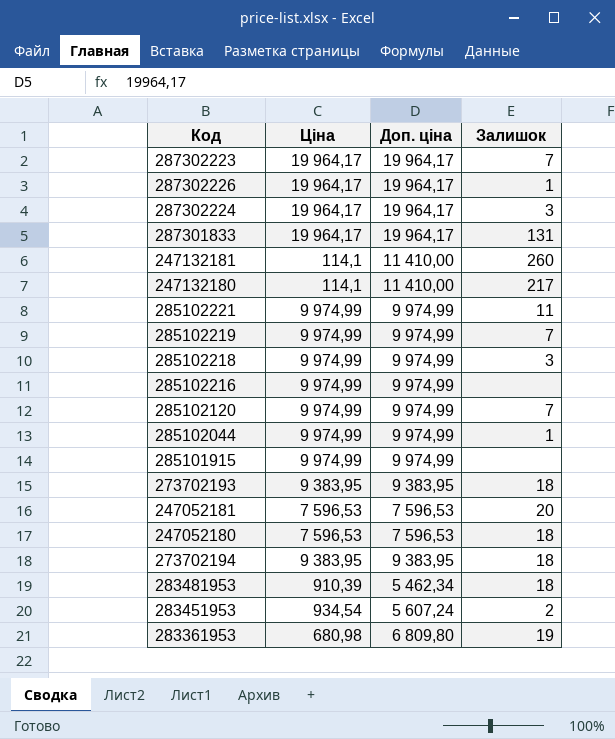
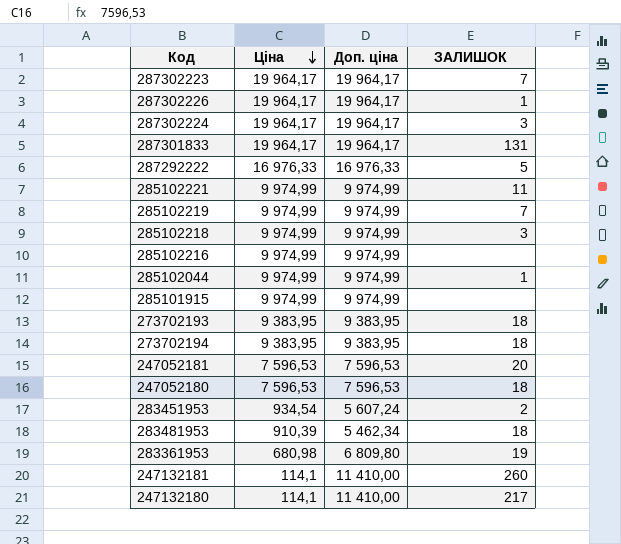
row order: none -> Ціна descending
column name: Залишок -> ЗАЛИШОК
row 285102120: 9 974,99 | 9 974,99 | 7 -> none
row 287292222: none -> 16 976,33 | 16 976,33 | 5

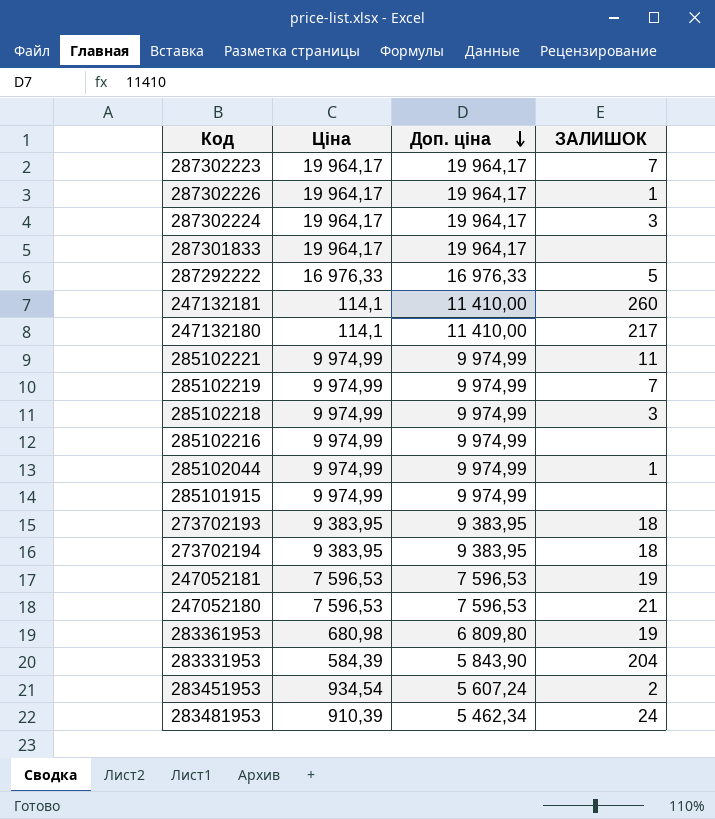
row order: Ціна descending -> Доп. ціна descending
287301833 | ЗАЛИШОК: 131 -> none
247052181 | ЗАЛИШОК: 20 -> 19
247052180 | ЗАЛИШОК: 18 -> 21
row 283331953: none -> 584,39 | 5 843,90 | 204
283481953 | ЗАЛИШОК: 18 -> 24

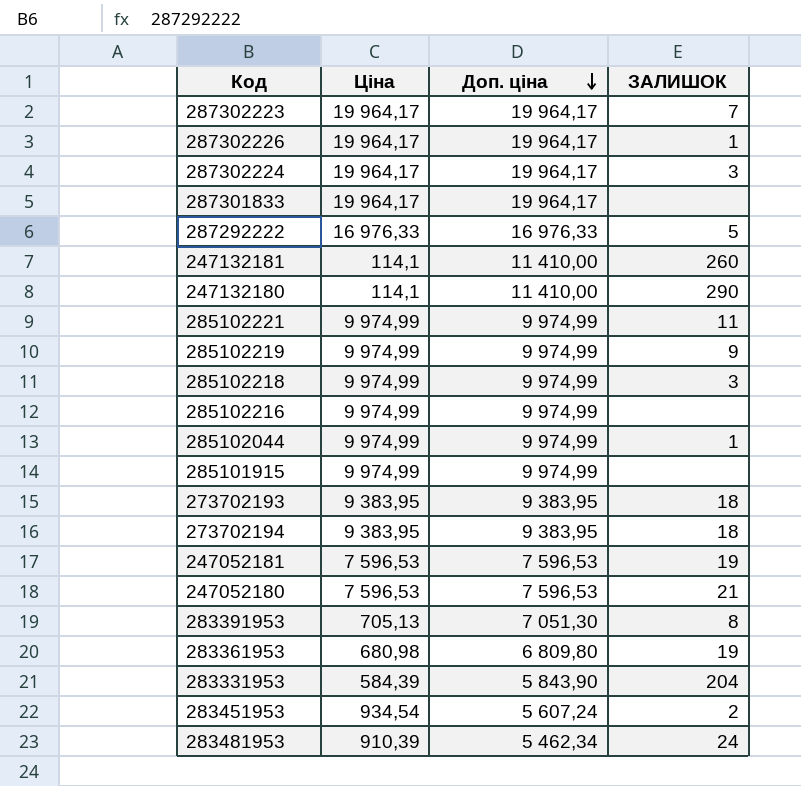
247132180 | ЗАЛИШОК: 217 -> 290
285102219 | ЗАЛИШОК: 7 -> 9
row 283391953: none -> 705,13 | 7 051,30 | 8

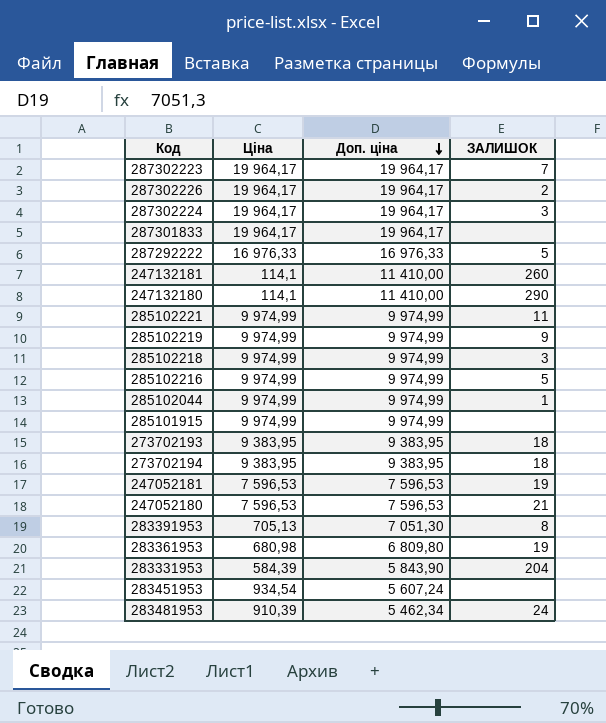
287302226 | ЗАЛИШОК: 1 -> 2
285102216 | ЗАЛИШОК: none -> 5
283451953 | ЗАЛИШОК: 2 -> none

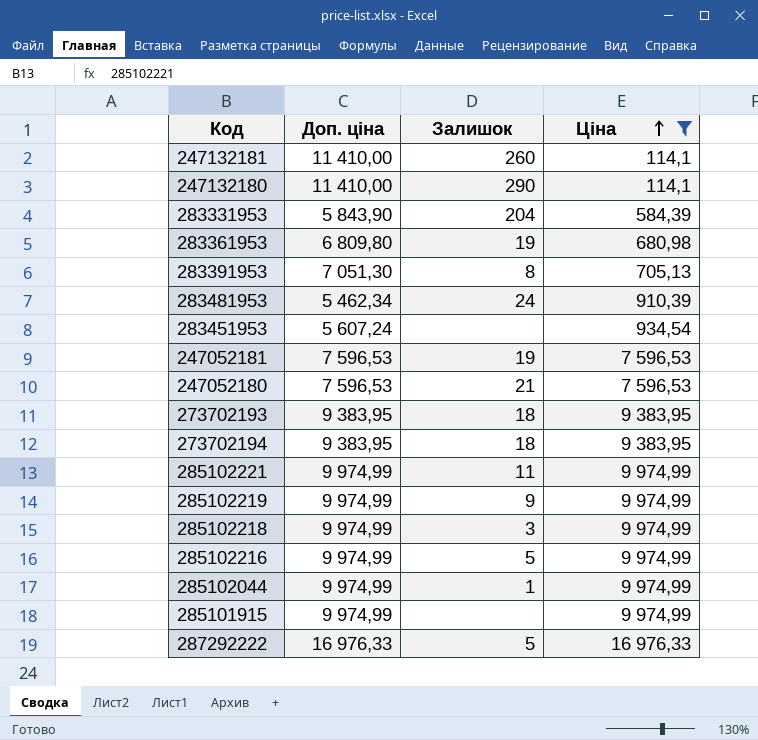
filter: none -> Ціна != 19 964,17
row order: Доп. ціна descending -> Ціна ascending
column name: ЗАЛИШОК -> Залишок
column Ціна | position: 2 -> 4

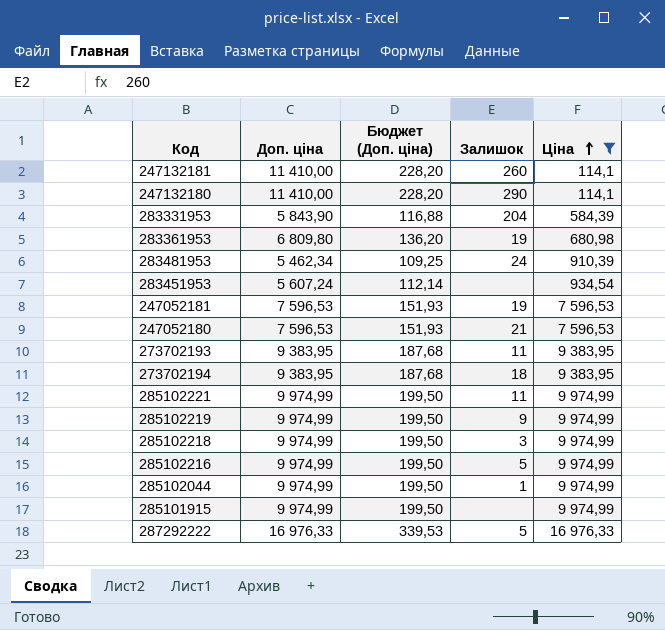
column Бюджет (Доп. ціна) | formula: none -> [Доп. ціна] * 0,02
row 283391953: 7 051,30 | 8 | 705,13 -> none
273702193 | Залишок: 18 -> 11

